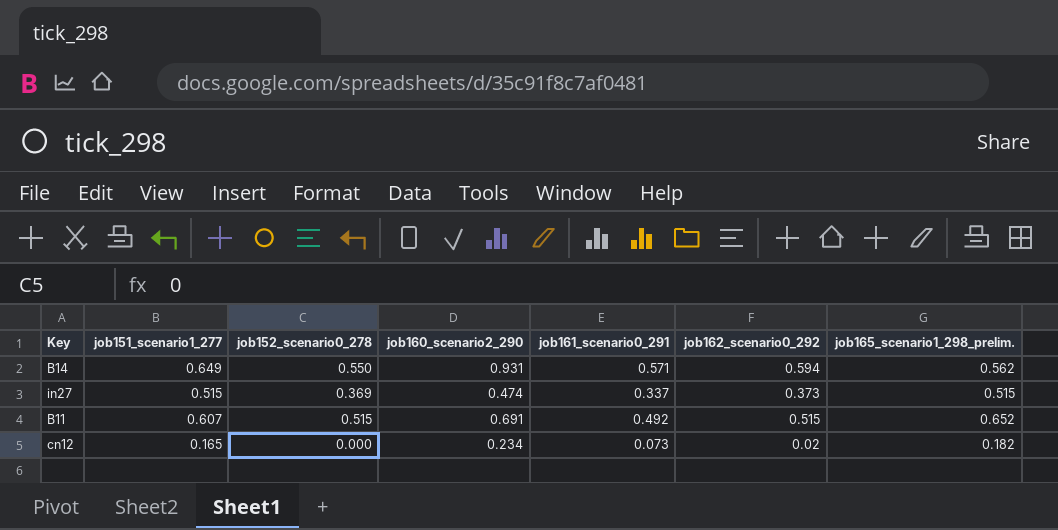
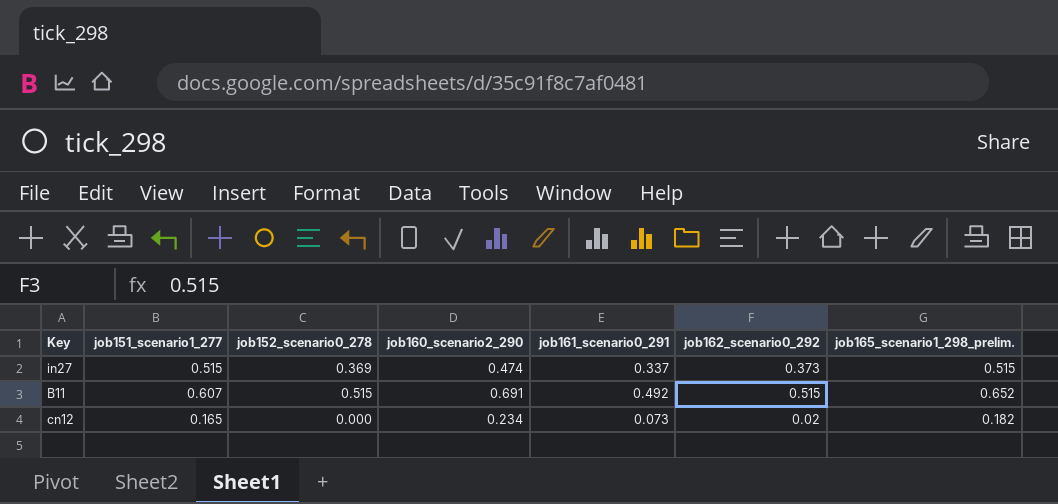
row B14: 0.649 | 0.550 | 0.931 | 0.571 | 0.594 | 0.562 -> none

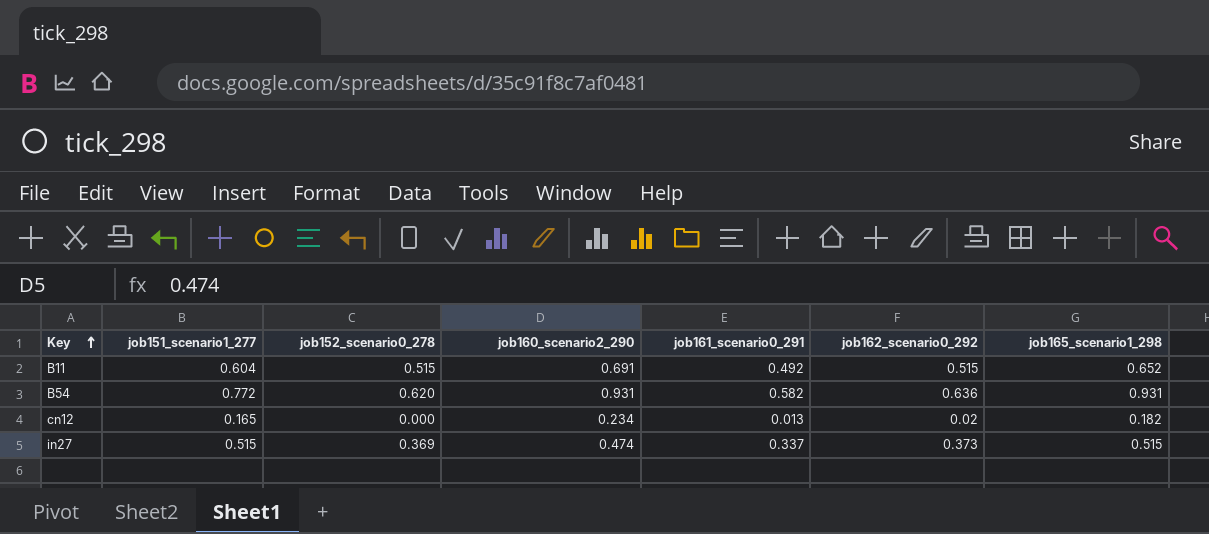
row order: none -> Key ascending
column name: job165_scenario1_298_prelim. -> job165_scenario1_298
B11 | job151_scenario1_277: 0.607 -> 0.604
row B54: none -> 0.772 | 0.620 | 0.931 | 0.582 | 0.636 | 0.931
cn12 | job161_scenario0_291: 0.073 -> 0.013

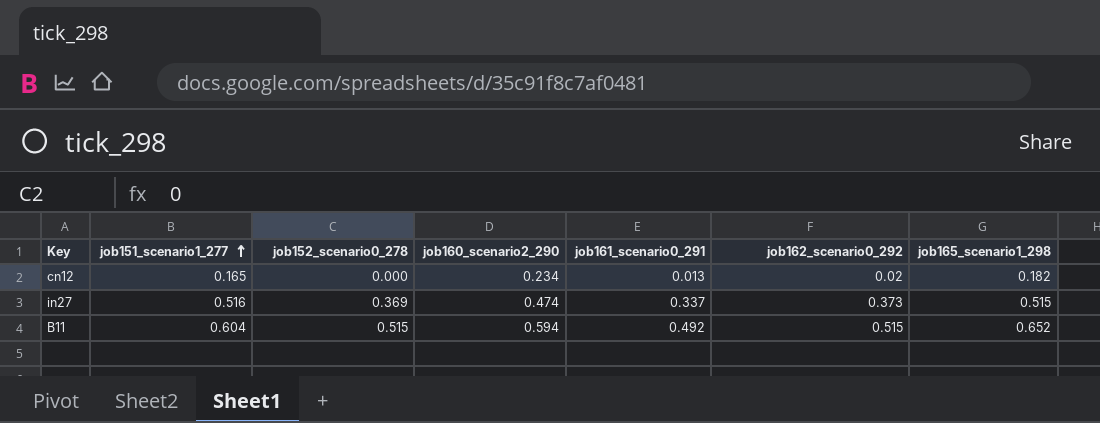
row order: Key ascending -> job151_scenario1_277 ascending
row B54: 0.772 | 0.620 | 0.931 | 0.582 | 0.636 | 0.931 -> none
in27 | job151_scenario1_277: 0.515 -> 0.516
B11 | job160_scenario2_290: 0.691 -> 0.594

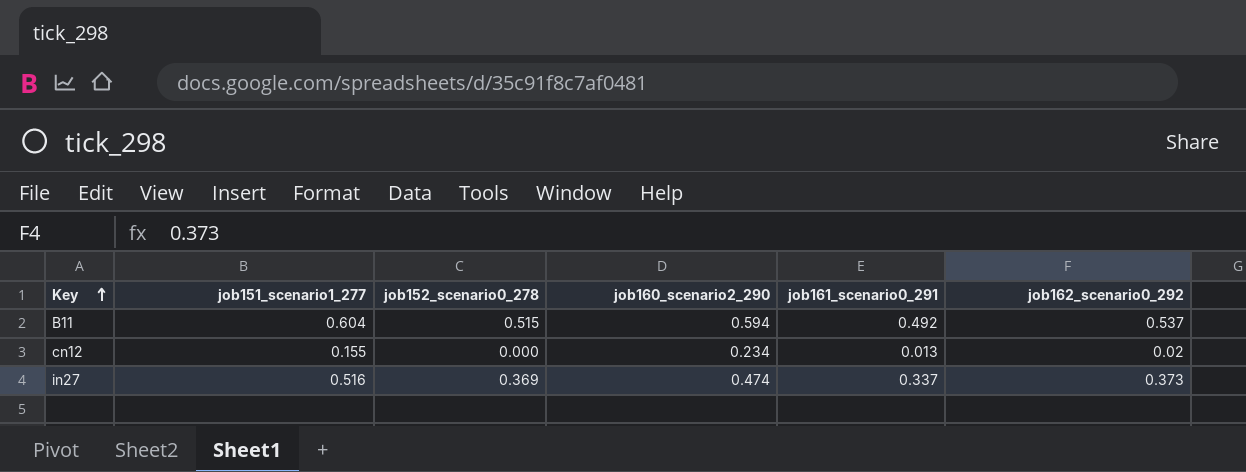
row order: job151_scenario1_277 ascending -> Key ascending
column job165_scenario1_298 | position: 7 -> none
B11 | job162_scenario0_292: 0.515 -> 0.537
cn12 | job151_scenario1_277: 0.165 -> 0.155

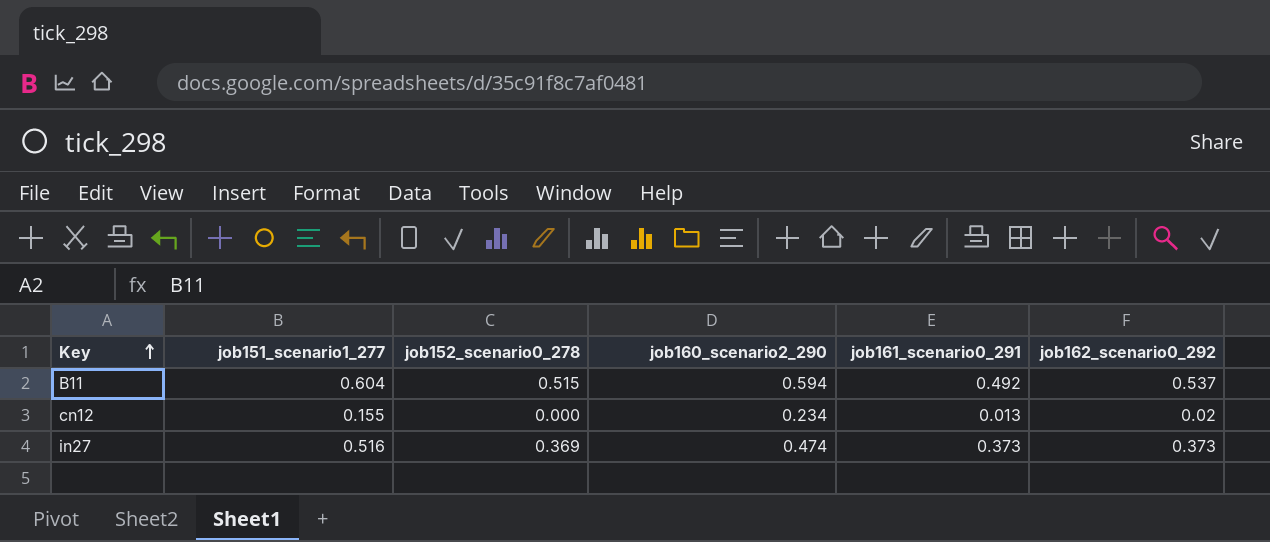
in27 | job161_scenario0_291: 0.337 -> 0.373

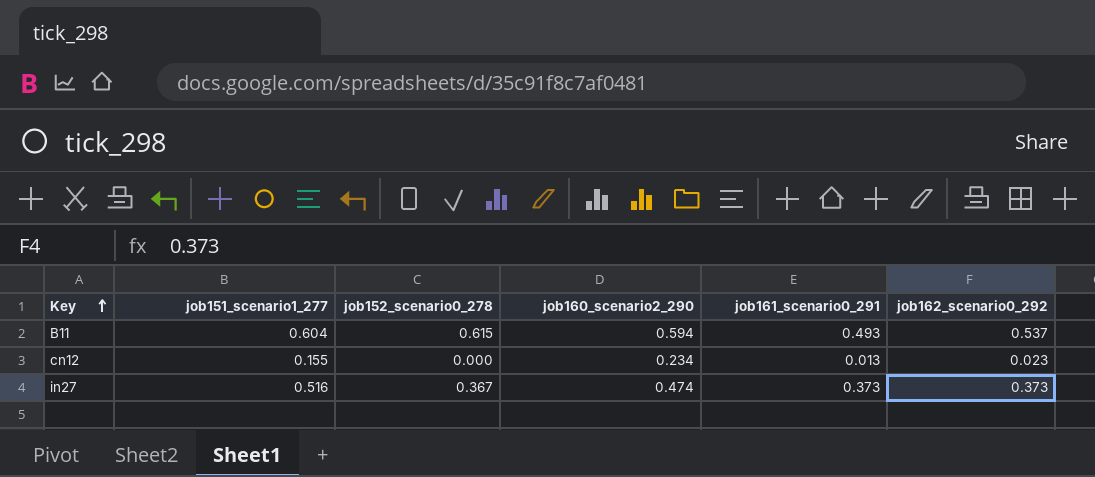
B11 | job152_scenario0_278: 0.515 -> 0.615
B11 | job161_scenario0_291: 0.492 -> 0.493
cn12 | job162_scenario0_292: 0.02 -> 0.023
in27 | job152_scenario0_278: 0.369 -> 0.367

